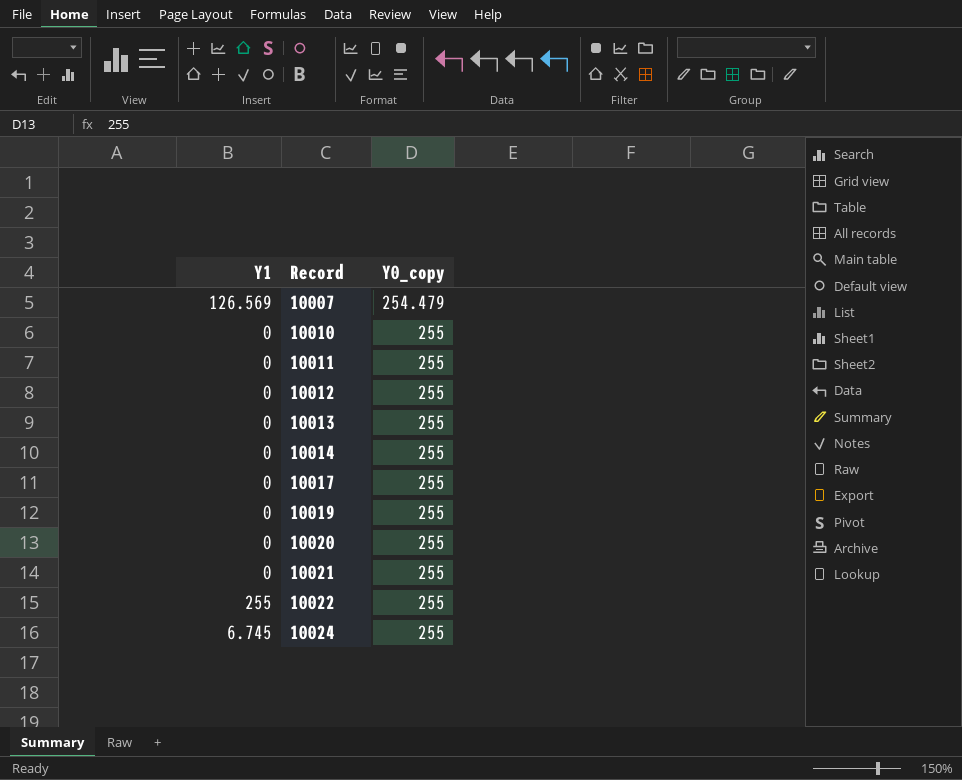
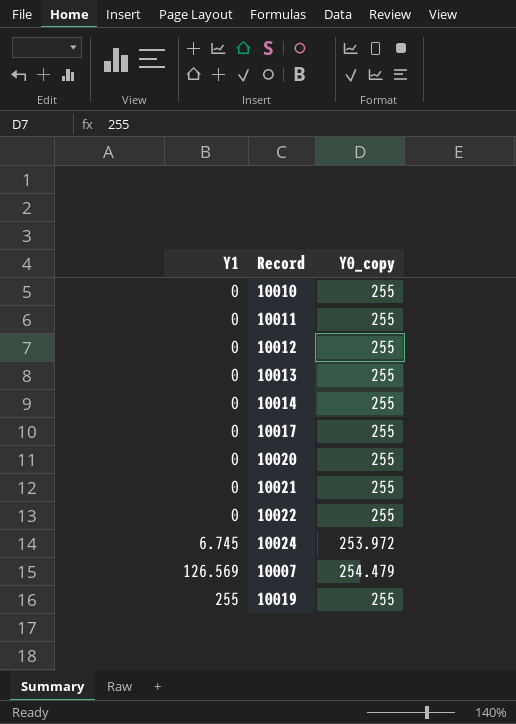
row order: Record ascending -> Y1 ascending
10022 | Y1: 255 -> 0
10024 | Y0_copy: 255 -> 253.972
10019 | Y1: 0 -> 255

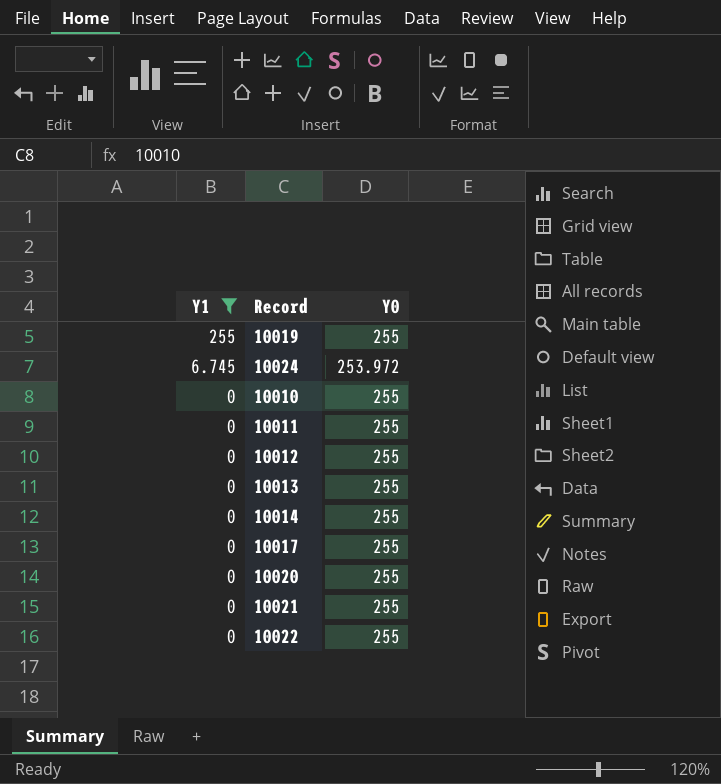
filter: none -> Y1 != 126.569
row order: Y1 ascending -> Y1 descending
column name: Y0_copy -> Y0

